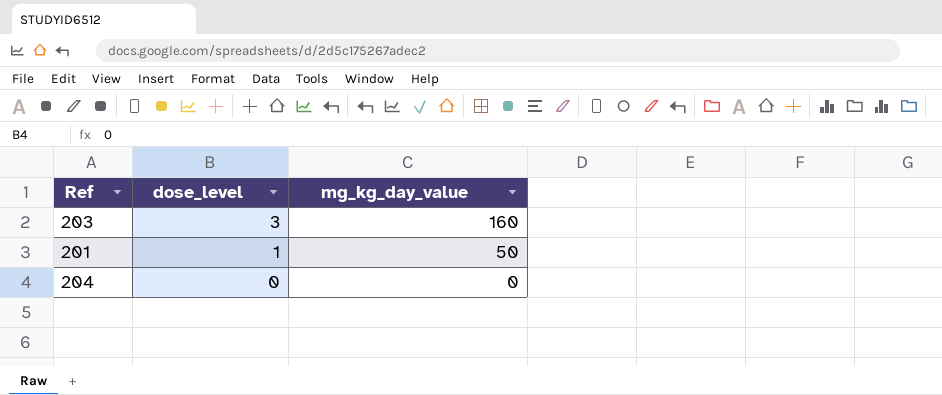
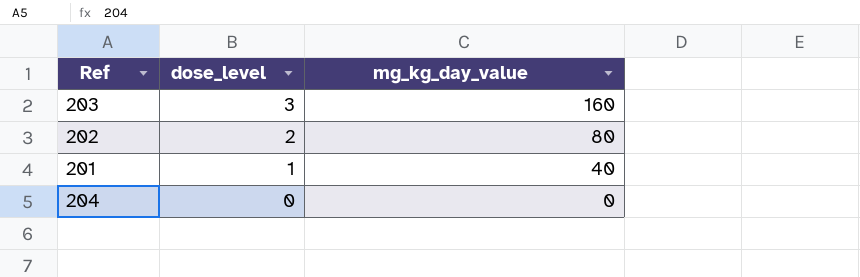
row 202: none -> 2 | 80
201 | mg_kg_day_value: 50 -> 40

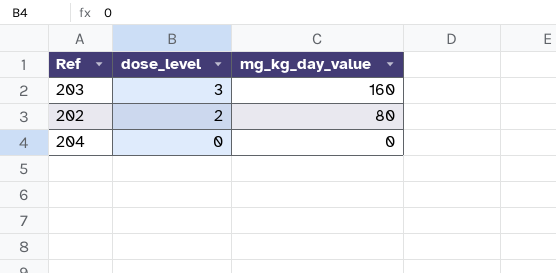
row 201: 1 | 40 -> none

